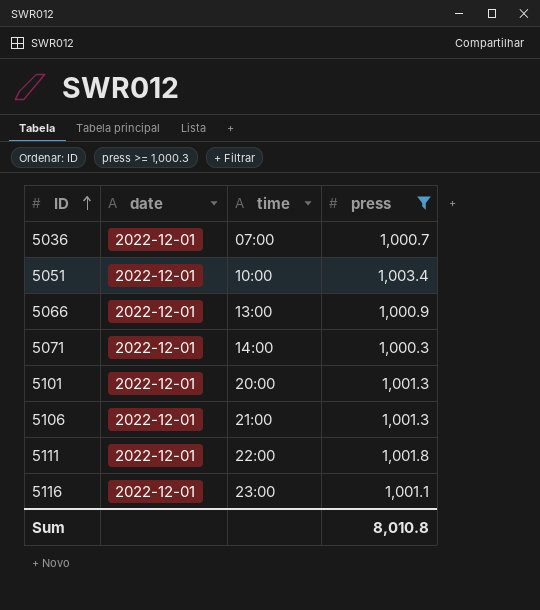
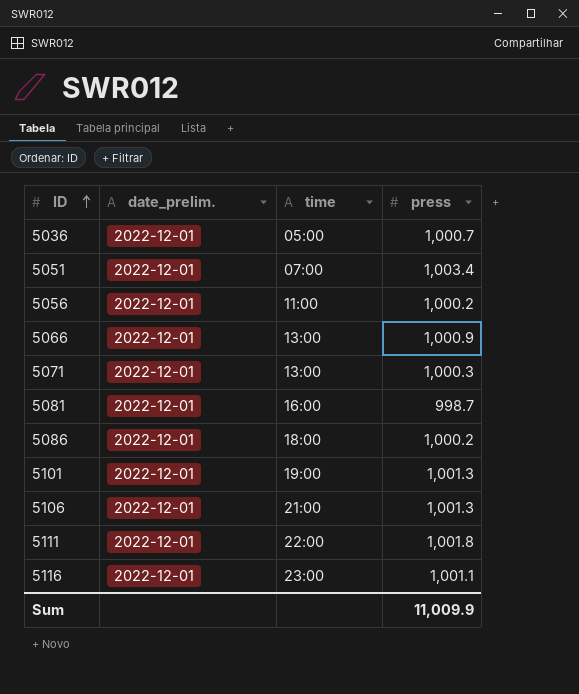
filter: press >= 1,000.3 -> none
column name: date -> date_prelim.
5036 | time: 07:00 -> 05:00
5051 | time: 10:00 -> 07:00
5071 | time: 14:00 -> 13:00
5101 | time: 20:00 -> 19:00
Sum | press: 8,010.8 -> 11,009.9

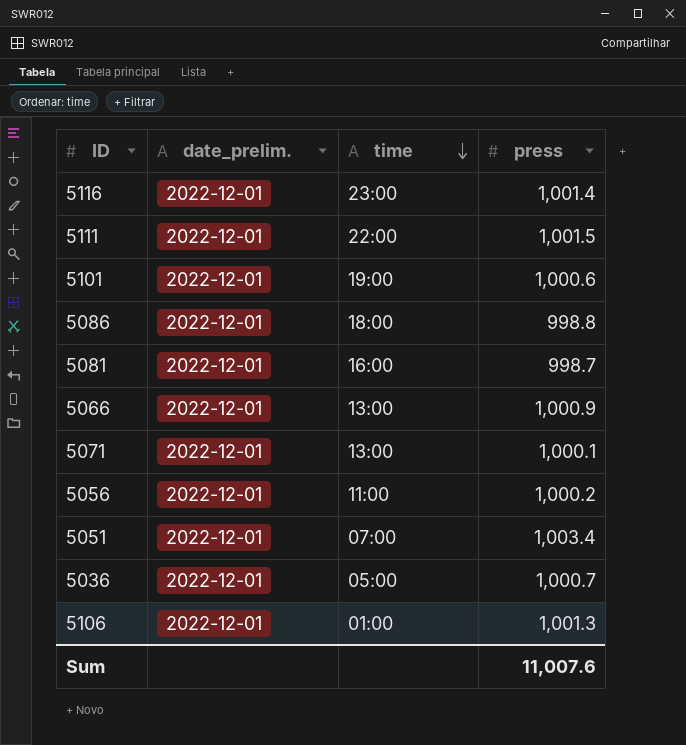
row order: ID ascending -> time descending
5116 | press: 1,001.1 -> 1,001.4
5111 | press: 1,001.8 -> 1,001.5
5101 | press: 1,001.3 -> 1,000.6
5086 | press: 1,000.2 -> 998.8
5071 | press: 1,000.3 -> 1,000.1
5106 | time: 21:00 -> 01:00
Sum | press: 11,009.9 -> 11,007.6

